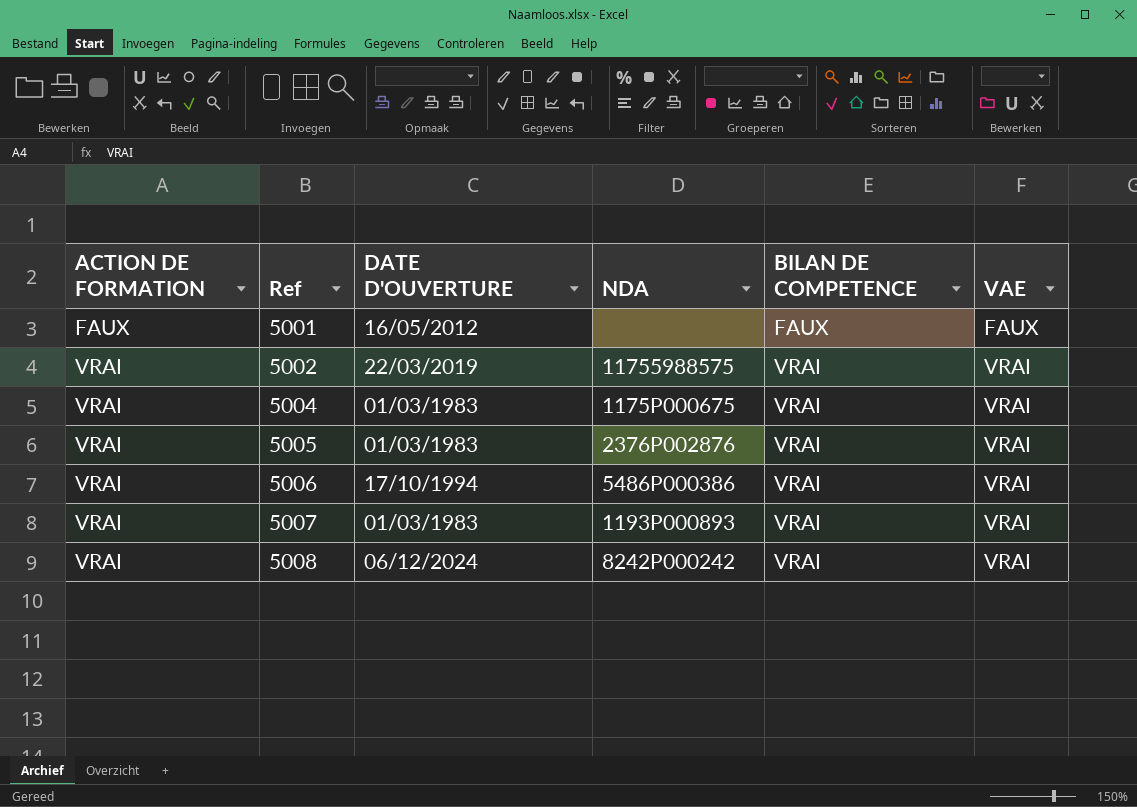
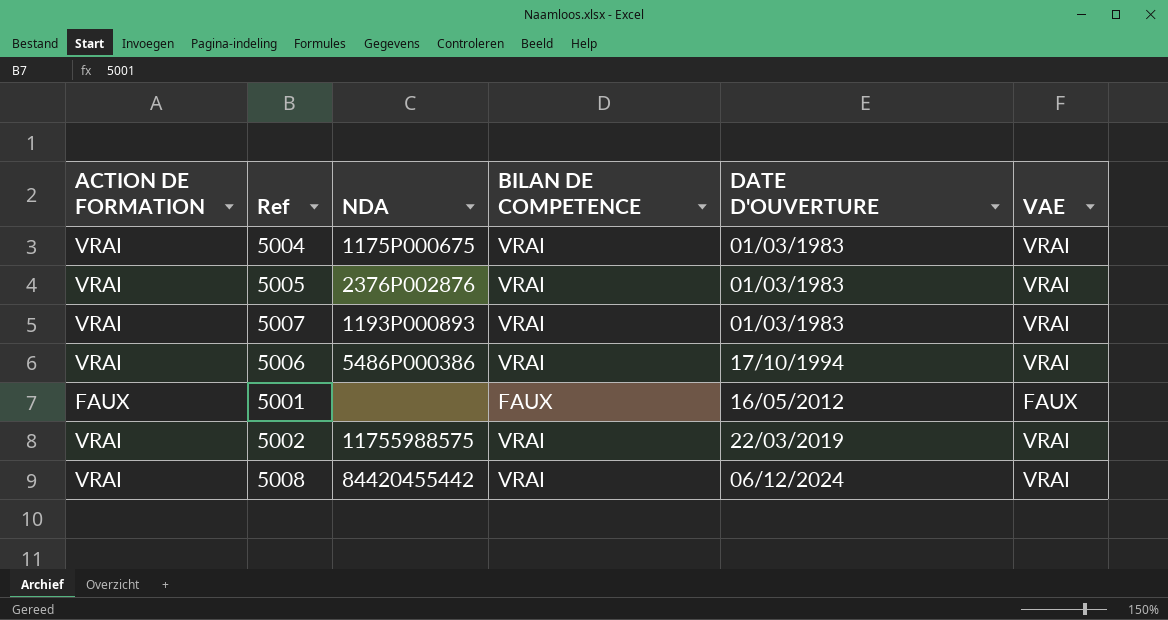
row order: ACTION DE FORMATION ascending -> DATE D'OUVERTURE ascending
column DATE D'OUVERTURE | position: 3 -> 5
5008 | NDA: 8242P000242 -> 84420455442

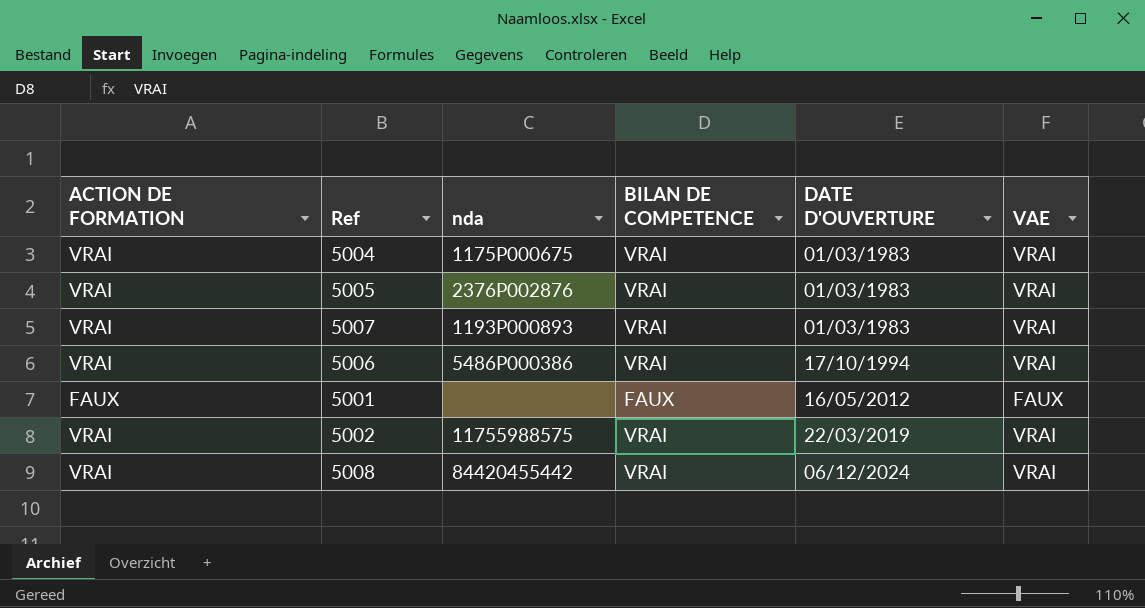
column name: NDA -> nda

